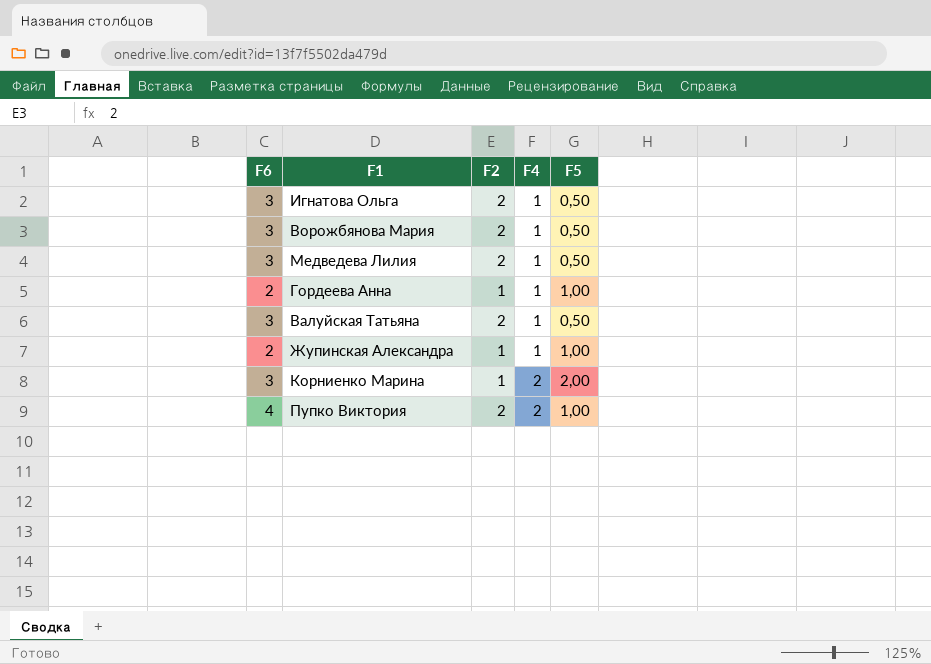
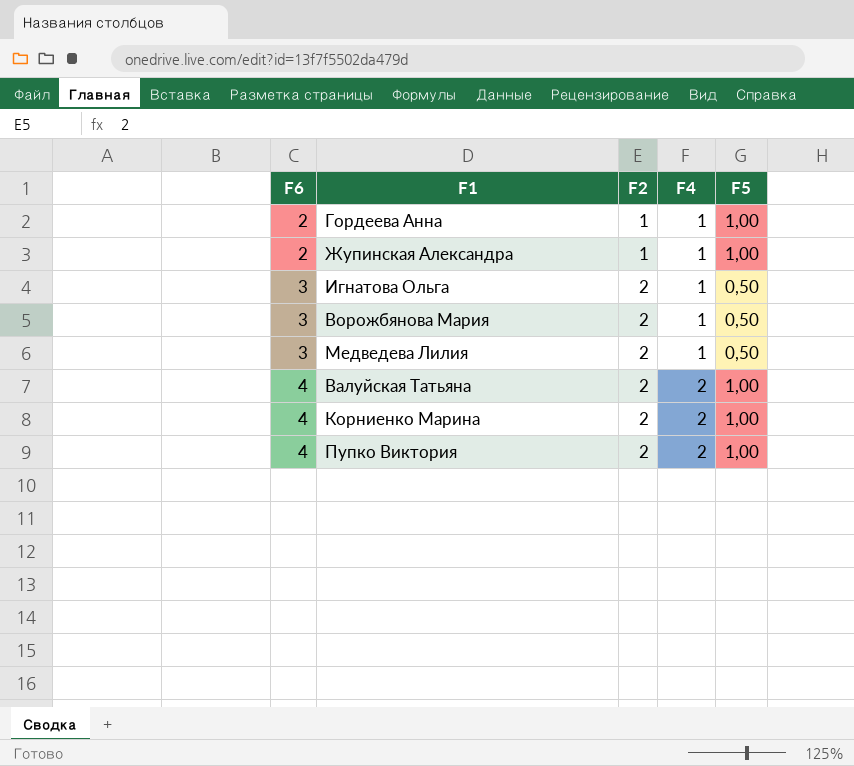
row order: F4 ascending -> F6 ascending
Валуйская Татьяна | F6: 3 -> 4
Валуйская Татьяна | F4: 1 -> 2
Валуйская Татьяна | F5: 0,50 -> 1,00
Корниенко Марина | F6: 3 -> 4
Корниенко Марина | F2: 1 -> 2
Корниенко Марина | F5: 2,00 -> 1,00

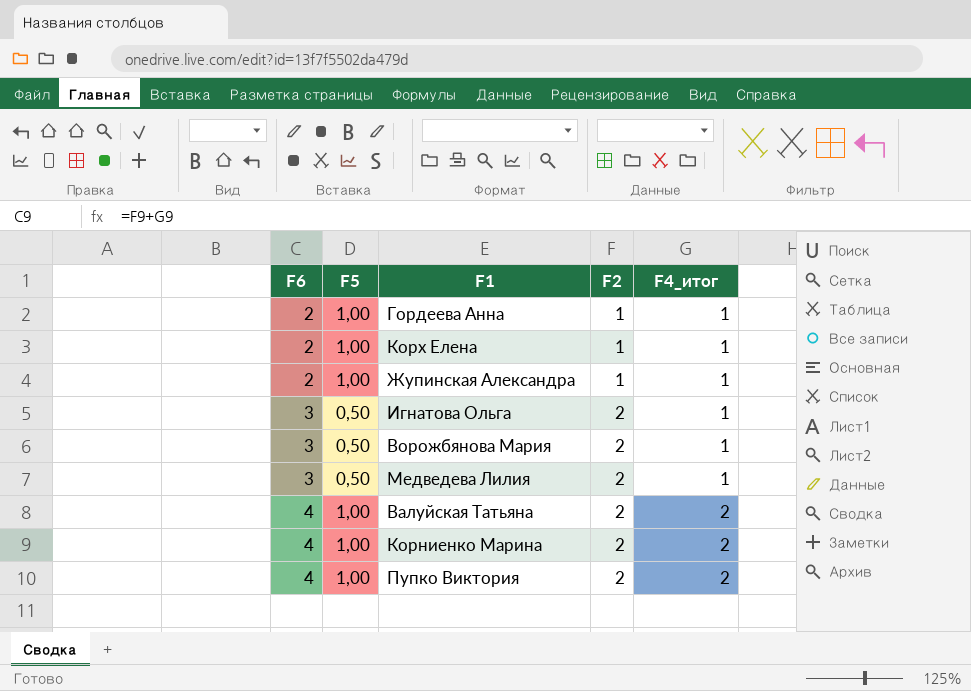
column F5 | position: 5 -> 2
column name: F4 -> F4_итог
row Корх Елена: none -> 2 | 1,00 | 1 | 1

